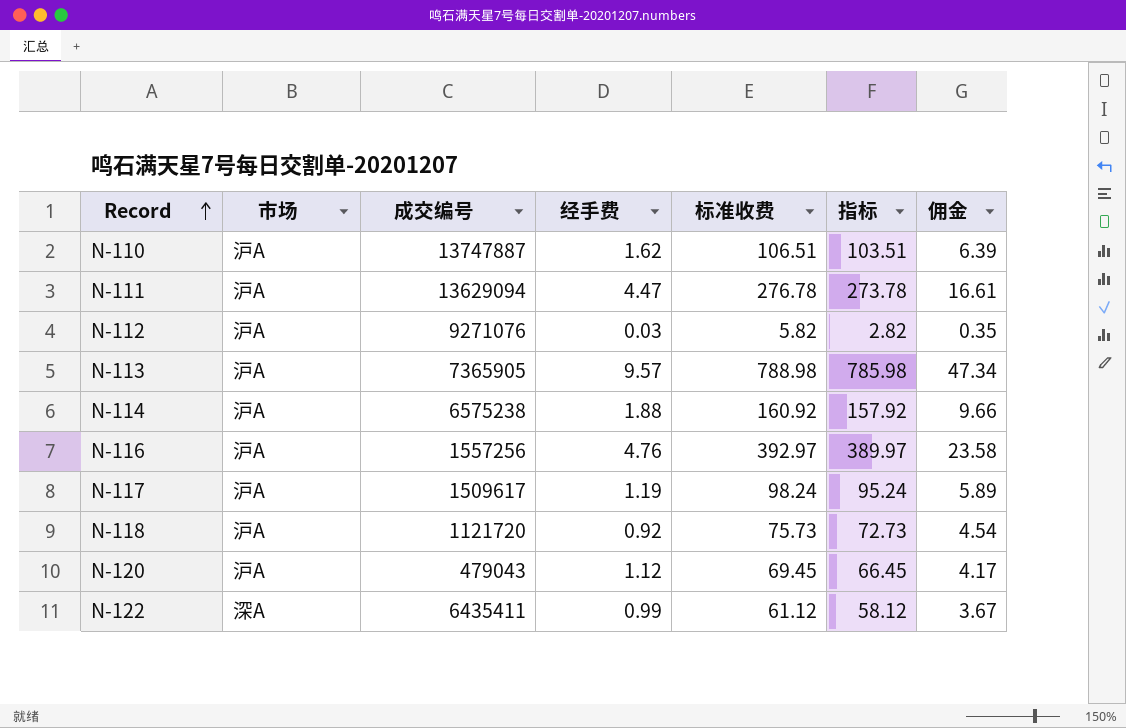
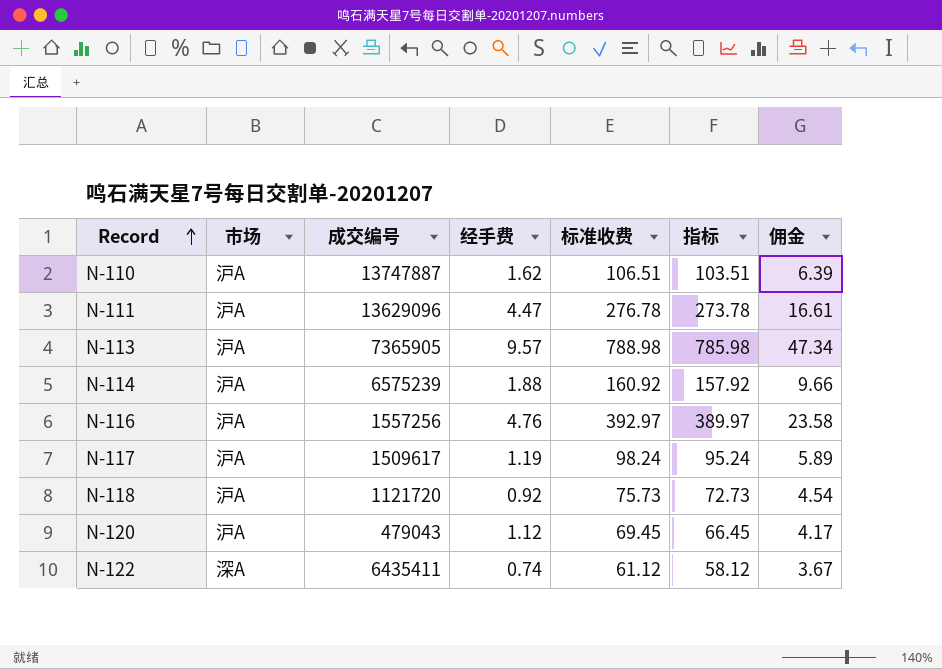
row N-112: 沪A | 9271076 | 0.03 | 5.82 | 2.82 | 0.35 -> none
N-111 | 成交编号: 13629094 -> 13629096
N-114 | 成交编号: 6575238 -> 6575239
N-122 | 经手费: 0.99 -> 0.74

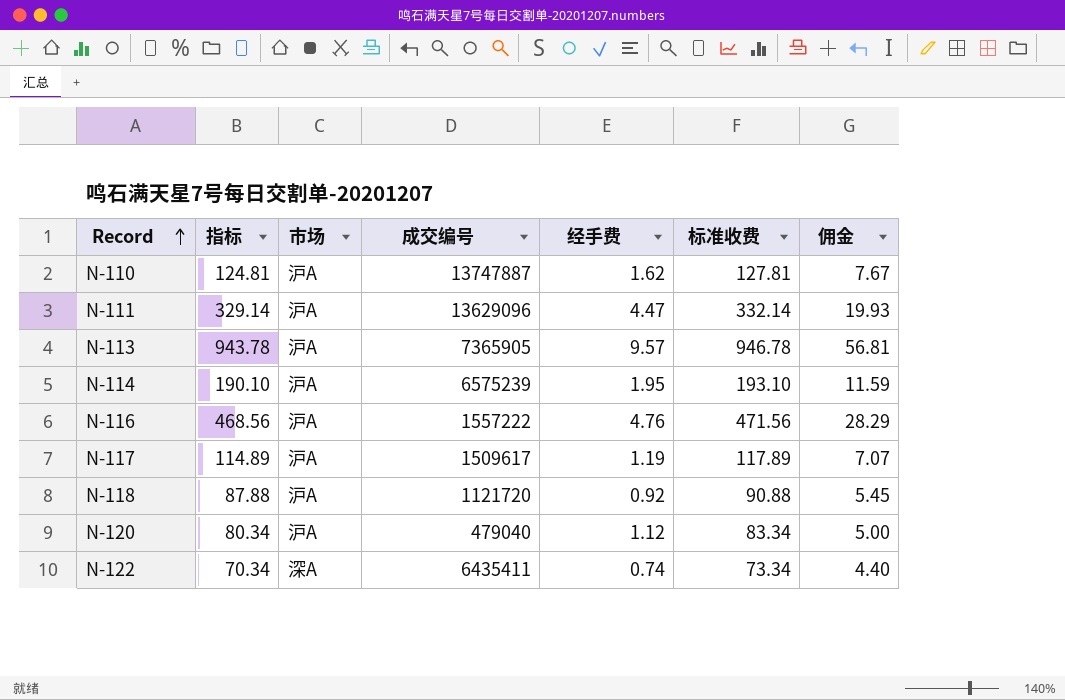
column 指标 | position: 6 -> 2
N-110 | 指标: 103.51 -> 124.81
N-110 | 标准收费: 106.51 -> 127.81
N-110 | 佣金: 6.39 -> 7.67
N-111 | 指标: 273.78 -> 329.14
N-111 | 标准收费: 276.78 -> 332.14
N-111 | 佣金: 16.61 -> 19.93
N-113 | 指标: 785.98 -> 943.78
N-113 | 标准收费: 788.98 -> 946.78
N-113 | 佣金: 47.34 -> 56.81
N-114 | 指标: 157.92 -> 190.10
N-114 | 经手费: 1.88 -> 1.95
N-114 | 标准收费: 160.92 -> 193.10
N-114 | 佣金: 9.66 -> 11.59
N-116 | 指标: 389.97 -> 468.56
N-116 | 成交编号: 1557256 -> 1557222
N-116 | 标准收费: 392.97 -> 471.56
N-116 | 佣金: 23.58 -> 28.29
N-117 | 指标: 95.24 -> 114.89
N-117 | 标准收费: 98.24 -> 117.89
N-117 | 佣金: 5.89 -> 7.07
N-118 | 指标: 72.73 -> 87.88
N-118 | 标准收费: 75.73 -> 90.88
N-118 | 佣金: 4.54 -> 5.45
N-120 | 指标: 66.45 -> 80.34
N-120 | 成交编号: 479043 -> 479040
N-120 | 标准收费: 69.45 -> 83.34
N-120 | 佣金: 4.17 -> 5.00
N-122 | 指标: 58.12 -> 70.34
N-122 | 标准收费: 61.12 -> 73.34
N-122 | 佣金: 3.67 -> 4.40

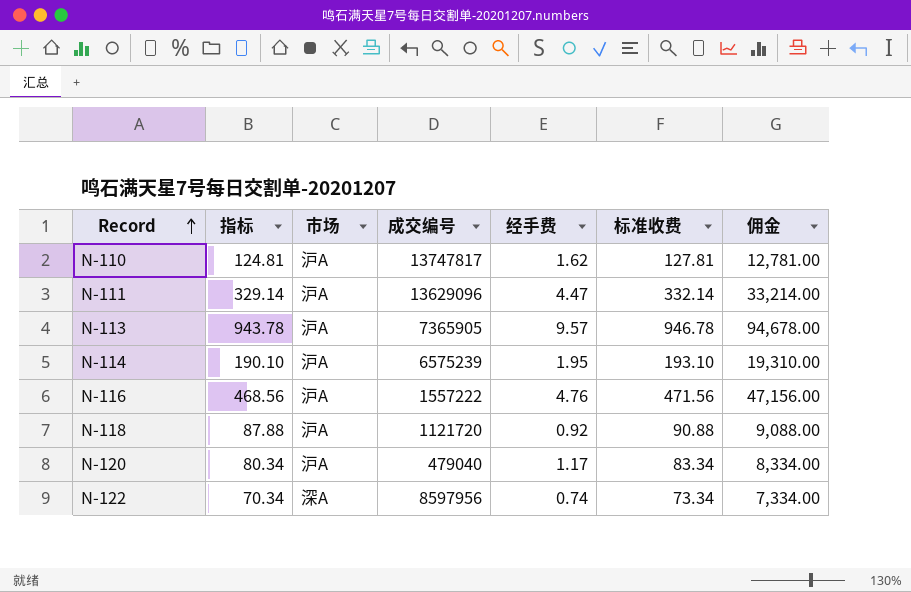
column 佣金 | formula: [标准收费] * 0.06 -> [标准收费] * 100
row N-117: 114.89 | 沪A | 1509617 | 1.19 | 117.89 | 7.07 -> none
N-110 | 成交编号: 13747887 -> 13747817
N-120 | 经手费: 1.12 -> 1.17
N-122 | 成交编号: 6435411 -> 8597956

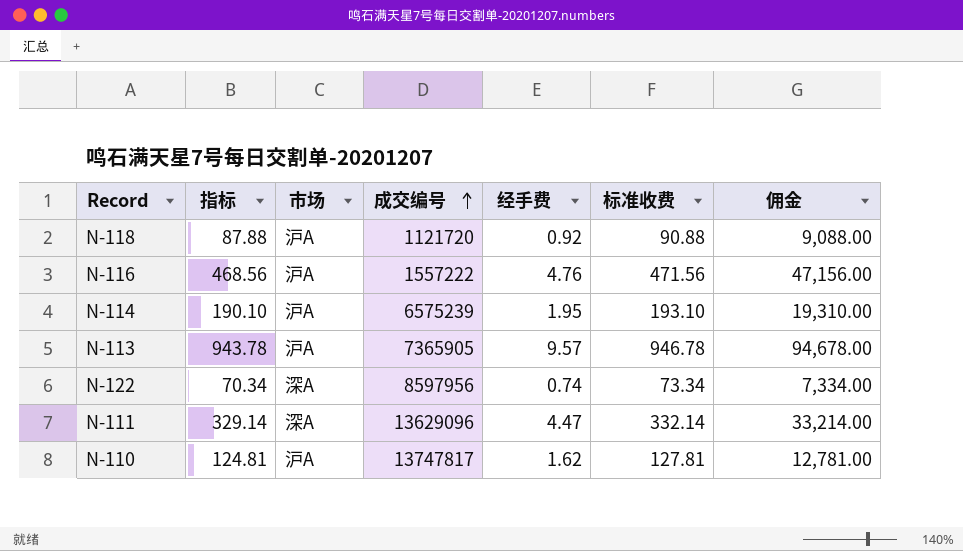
row order: Record ascending -> 成交编号 ascending
row N-120: 80.34 | 沪A | 479040 | 1.17 | 83.34 | 8,334.00 -> none
N-111 | 市场: 沪A -> 深A

